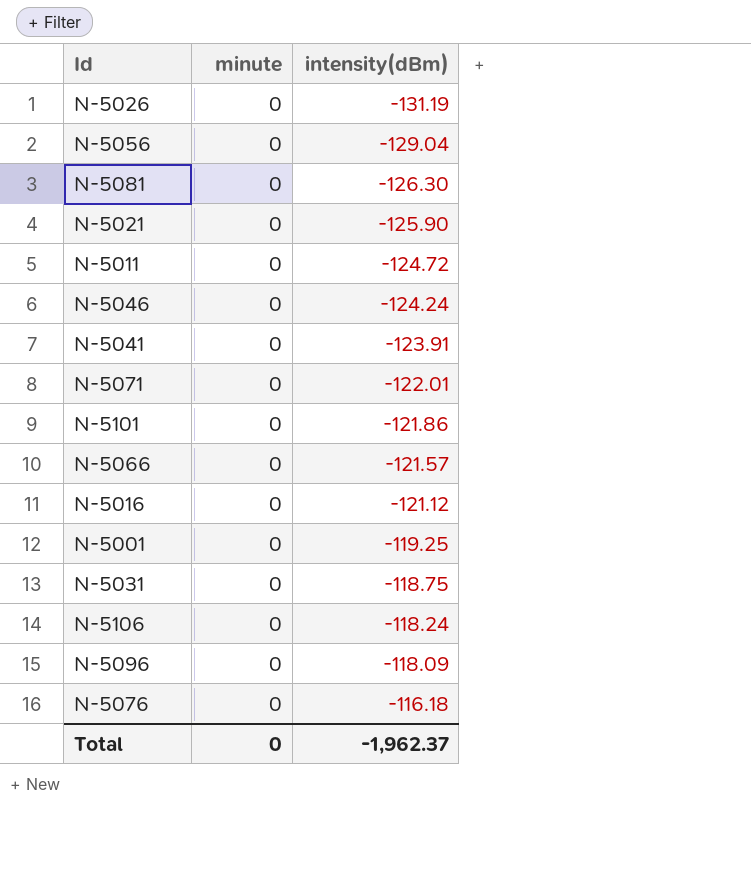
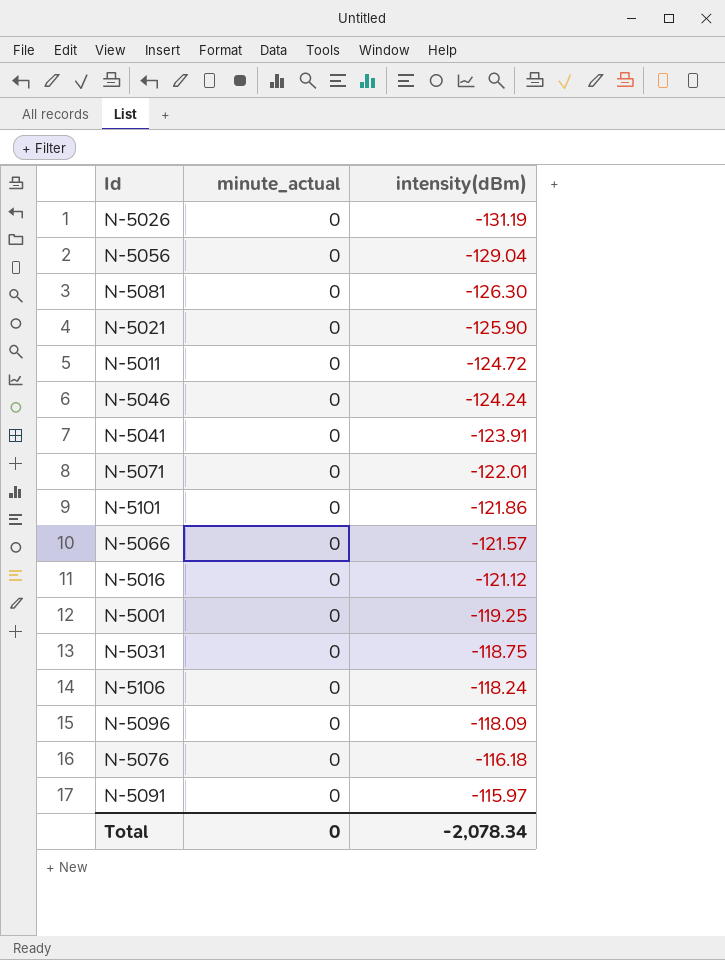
column name: minute -> minute_actual
row N-5091: none -> 0 | -115.97
Total | intensity(dBm): -1,962.37 -> -2,078.34

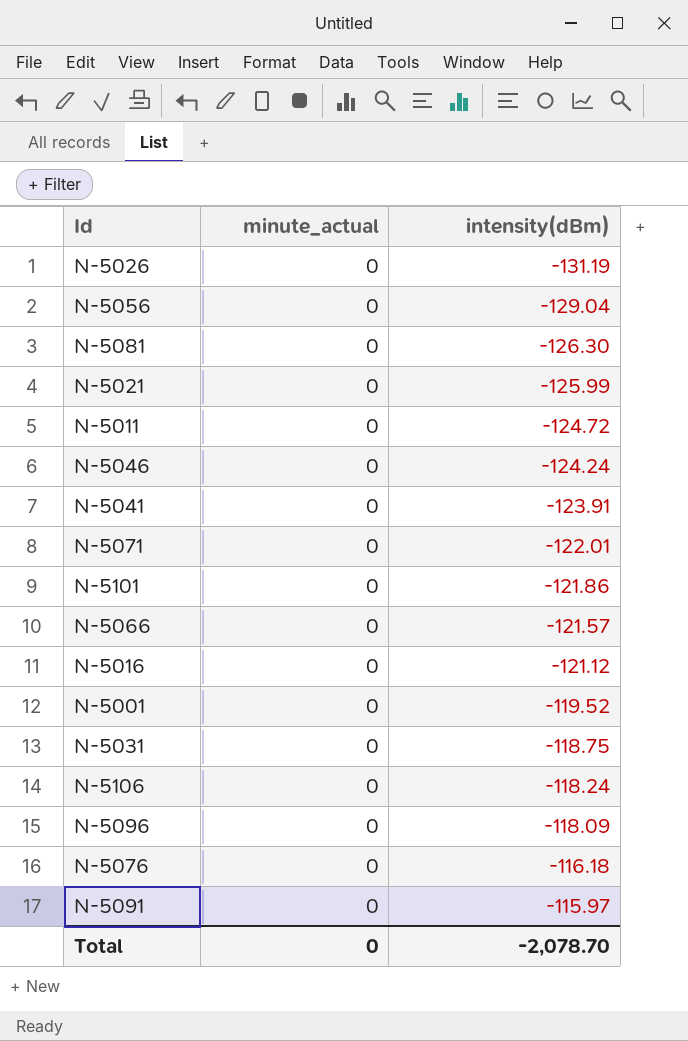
N-5021 | intensity(dBm): -125.90 -> -125.99
N-5001 | intensity(dBm): -119.25 -> -119.52
Total | intensity(dBm): -2,078.34 -> -2,078.70

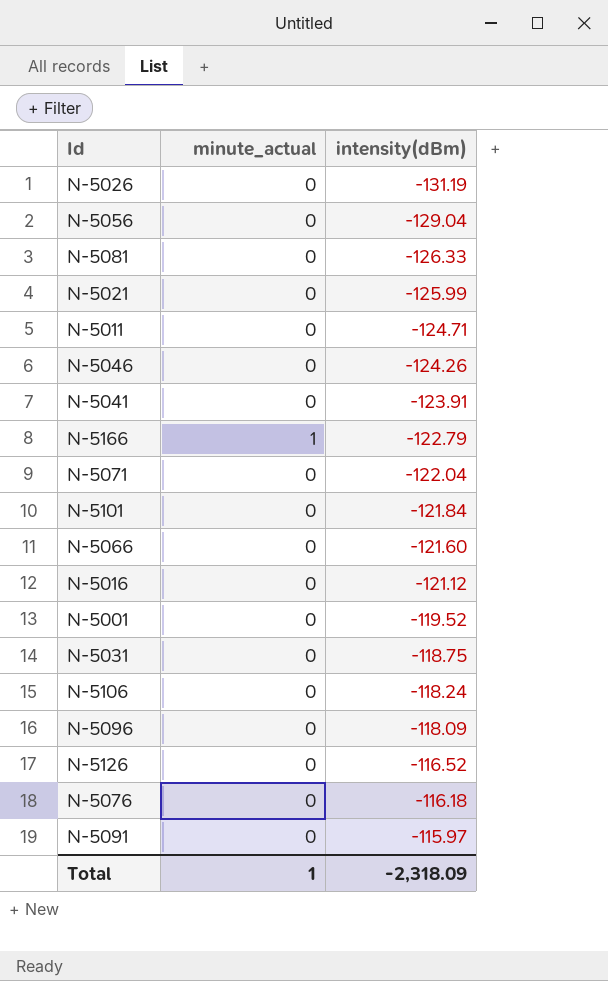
N-5081 | intensity(dBm): -126.30 -> -126.33
N-5011 | intensity(dBm): -124.72 -> -124.71
N-5046 | intensity(dBm): -124.24 -> -124.26
row N-5166: none -> 1 | -122.79
N-5071 | intensity(dBm): -122.01 -> -122.04
N-5101 | intensity(dBm): -121.86 -> -121.84
N-5066 | intensity(dBm): -121.57 -> -121.60
row N-5126: none -> 0 | -116.52
Total | minute_actual: 0 -> 1
Total | intensity(dBm): -2,078.70 -> -2,318.09

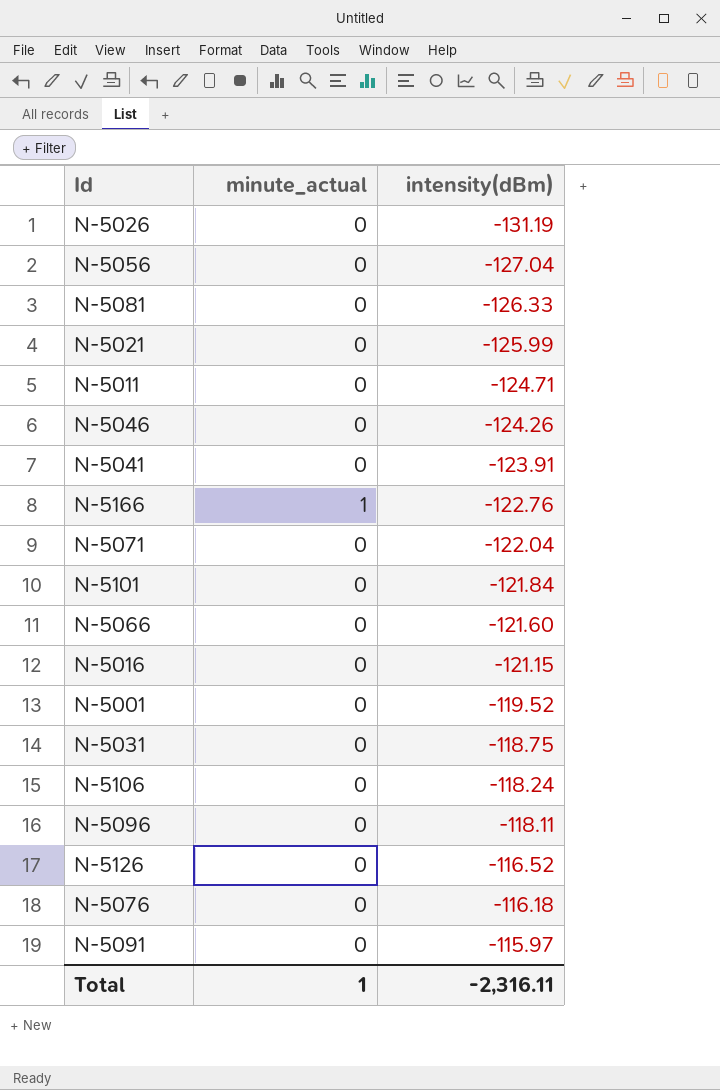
N-5056 | intensity(dBm): -129.04 -> -127.04
N-5166 | intensity(dBm): -122.79 -> -122.76
N-5016 | intensity(dBm): -121.12 -> -121.15
N-5096 | intensity(dBm): -118.09 -> -118.11
Total | intensity(dBm): -2,318.09 -> -2,316.11

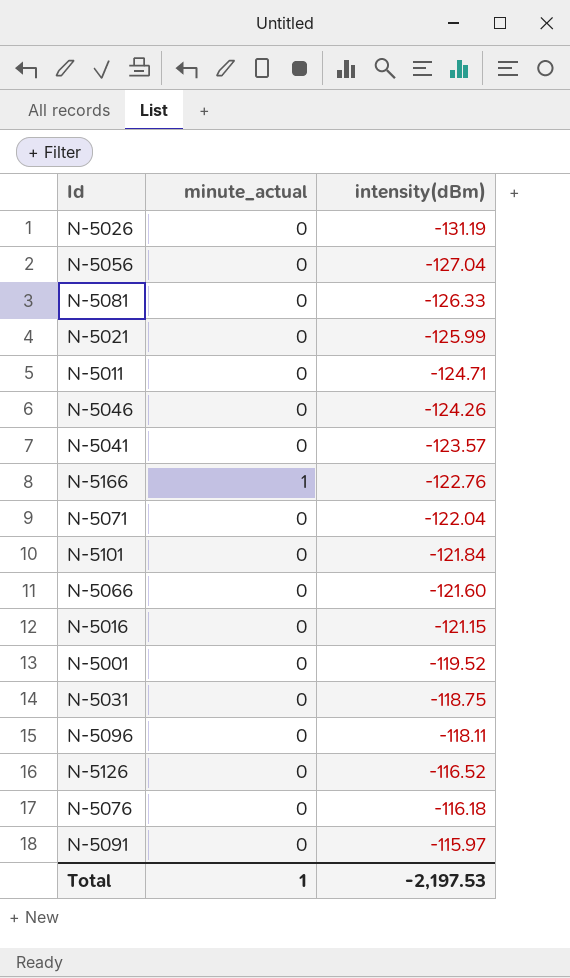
row N-5106: 0 | -118.24 -> none
N-5041 | intensity(dBm): -123.91 -> -123.57
Total | intensity(dBm): -2,316.11 -> -2,197.53

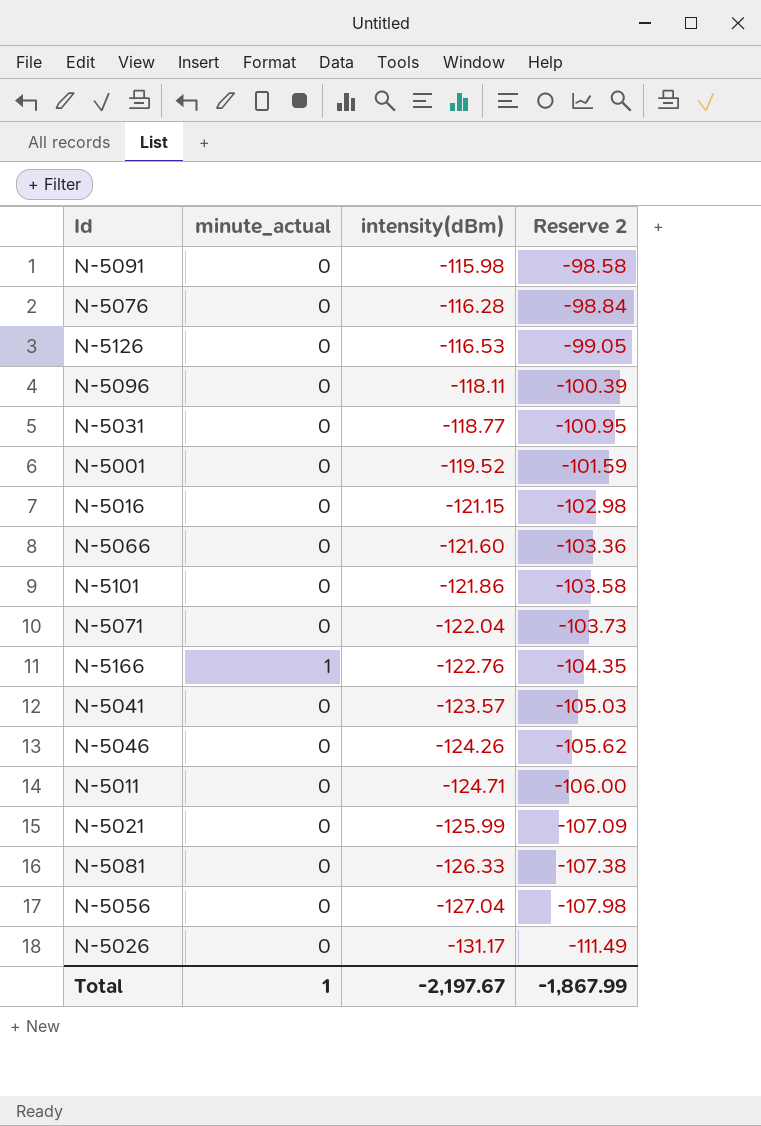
row order: intensity(dBm) ascending -> intensity(dBm) descending
column Reserve 2 | formula: none -> [intensity(dBm)] * 0.85
N-5091 | intensity(dBm): -115.97 -> -115.98
N-5076 | intensity(dBm): -116.18 -> -116.28
N-5126 | intensity(dBm): -116.52 -> -116.53
N-5031 | intensity(dBm): -118.75 -> -118.77
N-5101 | intensity(dBm): -121.84 -> -121.86
N-5026 | intensity(dBm): -131.19 -> -131.17
Total | intensity(dBm): -2,197.53 -> -2,197.67

